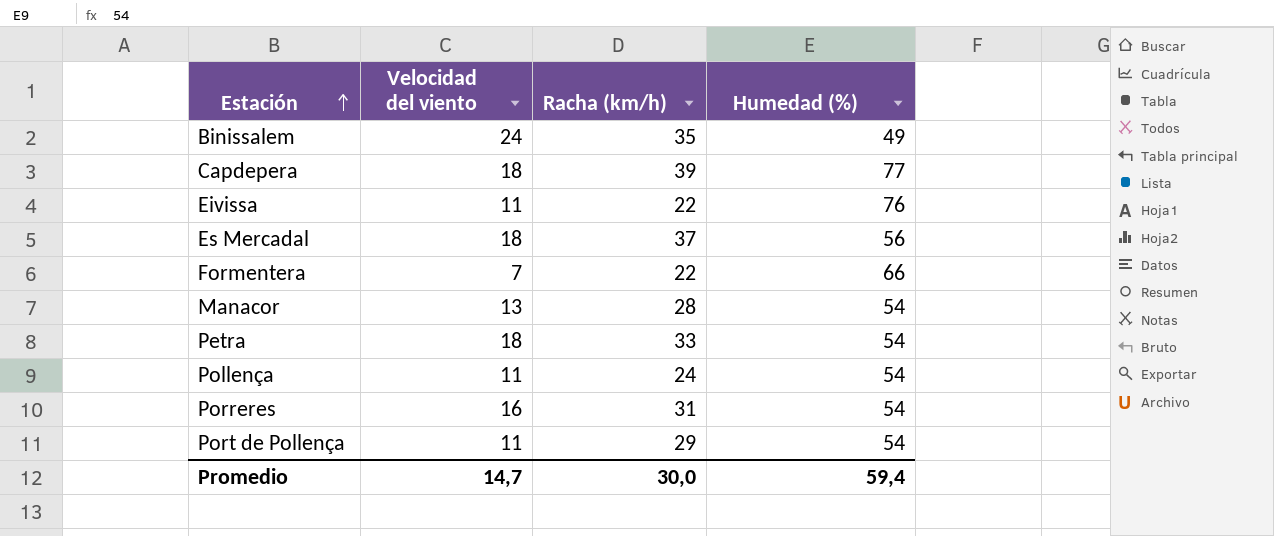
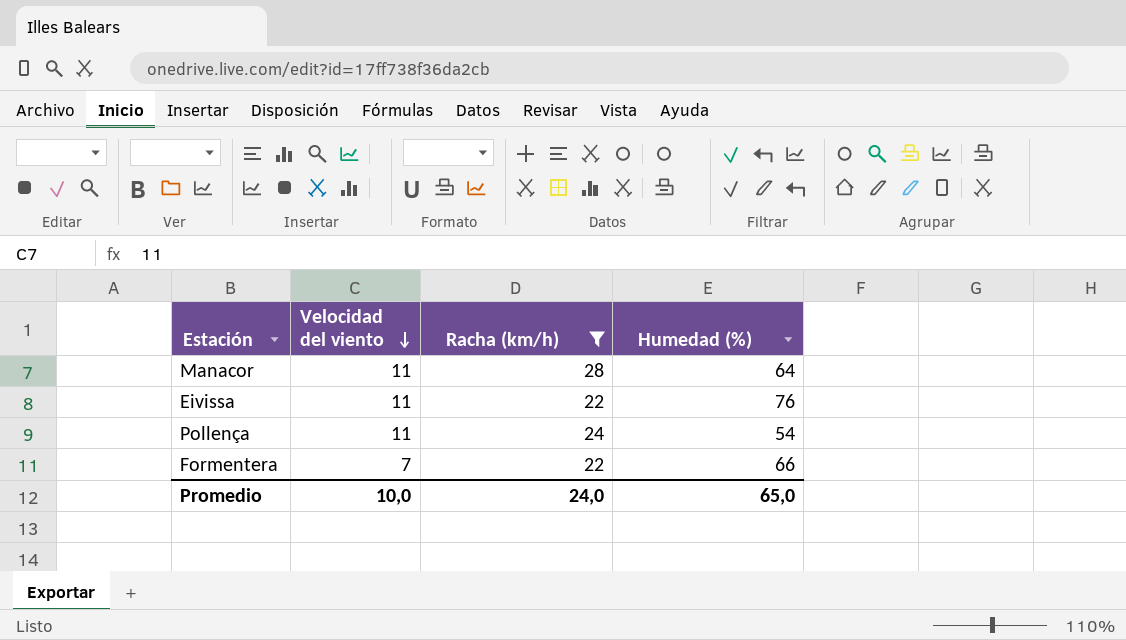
filter: none -> Racha (km/h) <= 28
row order: Estación ascending -> Velocidad del viento descending
Manacor | Velocidad del viento: 13 -> 11
Manacor | Humedad (%): 54 -> 64
Promedio | Velocidad del viento: 14,7 -> 10,0
Promedio | Racha (km/h): 30,0 -> 24,0
Promedio | Humedad (%): 59,4 -> 65,0

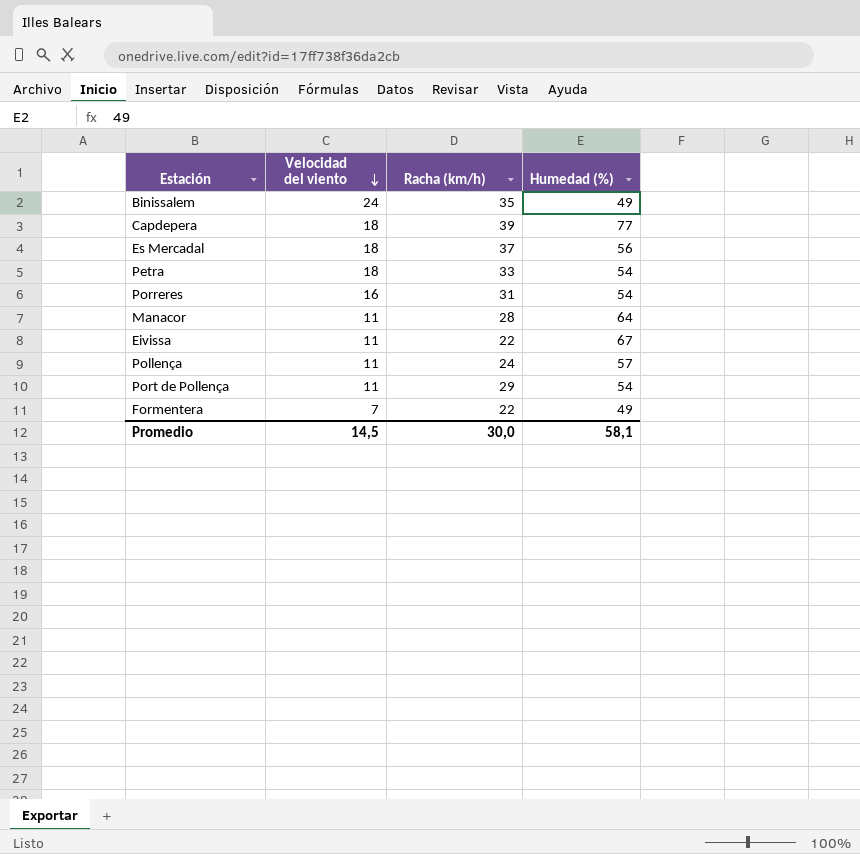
filter: Racha (km/h) <= 28 -> none
Eivissa | Humedad (%): 76 -> 67
Pollença | Humedad (%): 54 -> 57
Formentera | Humedad (%): 66 -> 49
Promedio | Velocidad del viento: 10,0 -> 14,5
Promedio | Racha (km/h): 24,0 -> 30,0
Promedio | Humedad (%): 65,0 -> 58,1

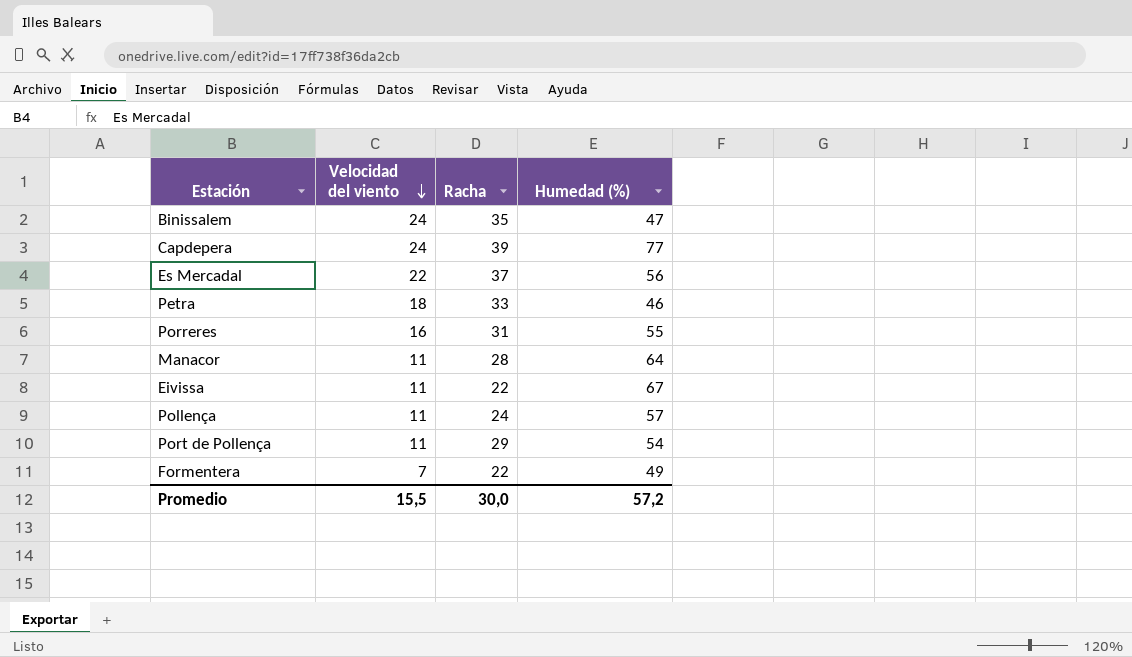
column name: Racha (km/h) -> Racha
Binissalem | Humedad (%): 49 -> 47
Capdepera | Velocidad del viento: 18 -> 24
Es Mercadal | Velocidad del viento: 18 -> 22
Petra | Humedad (%): 54 -> 46
Porreres | Humedad (%): 54 -> 55
Promedio | Velocidad del viento: 14,5 -> 15,5
Promedio | Humedad (%): 58,1 -> 57,2

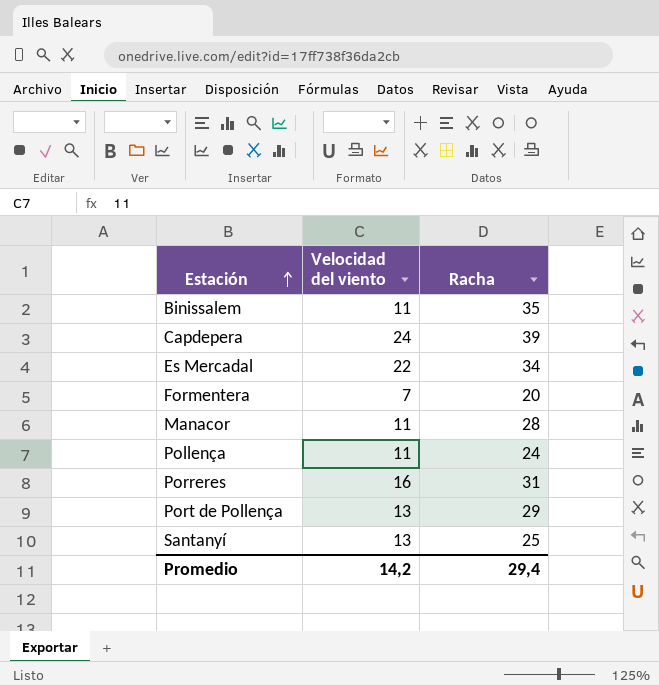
row order: Velocidad del viento descending -> Estación ascending
column Humedad (%) | position: 4 -> none
row Petra: 18 | 33 | 46 -> none
row Eivissa: 11 | 22 | 67 -> none
Binissalem | Velocidad del viento: 24 -> 11
Es Mercadal | Racha: 37 -> 34
Formentera | Racha: 22 -> 20
Port de Pollença | Velocidad del viento: 11 -> 13
row Santanyí: none -> 13 | 25
Promedio | Velocidad del viento: 15,5 -> 14,2
Promedio | Racha: 30,0 -> 29,4

